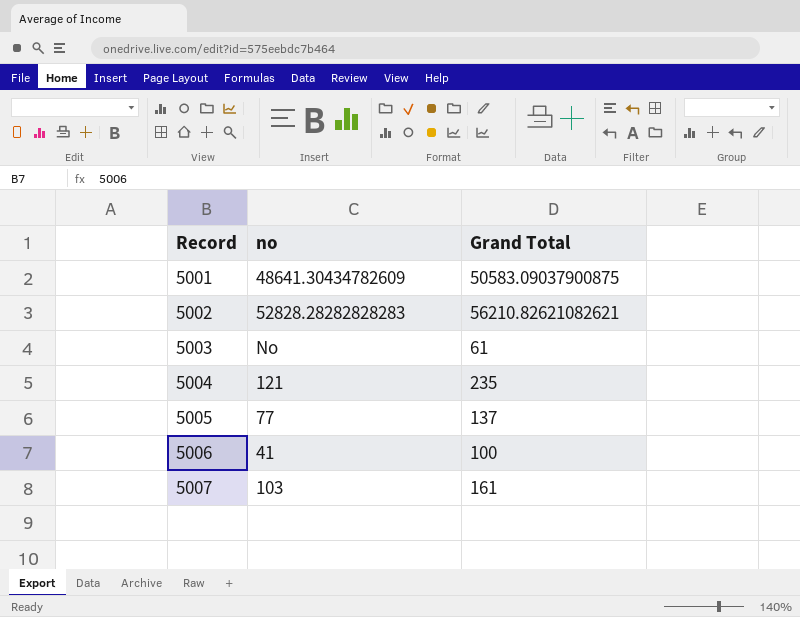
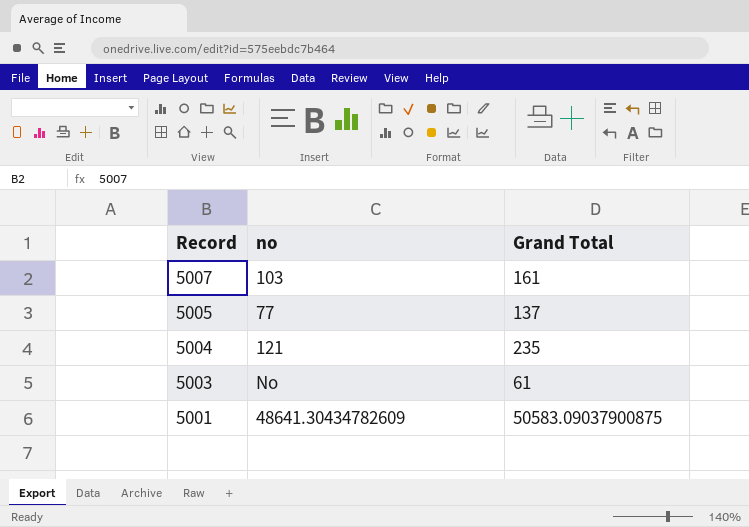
row order: Record ascending -> Record descending
row 5002: 52828.28282828283 | 56210.82621082621 -> none
row 5006: 41 | 100 -> none

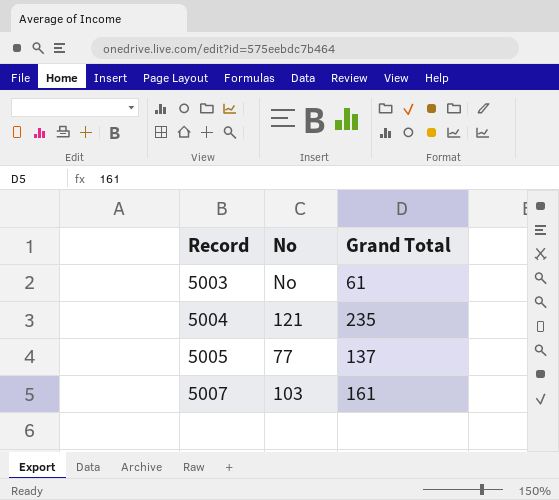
row order: Record descending -> Record ascending
column name: no -> No
row 5001: 48641.30434782609 | 50583.09037900875 -> none

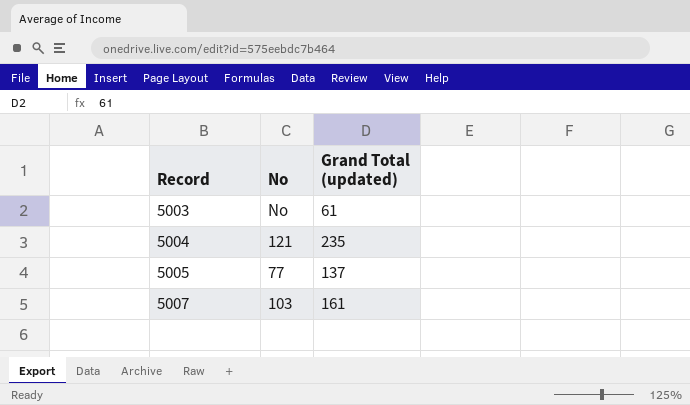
column name: Grand Total -> Grand Total (updated)

